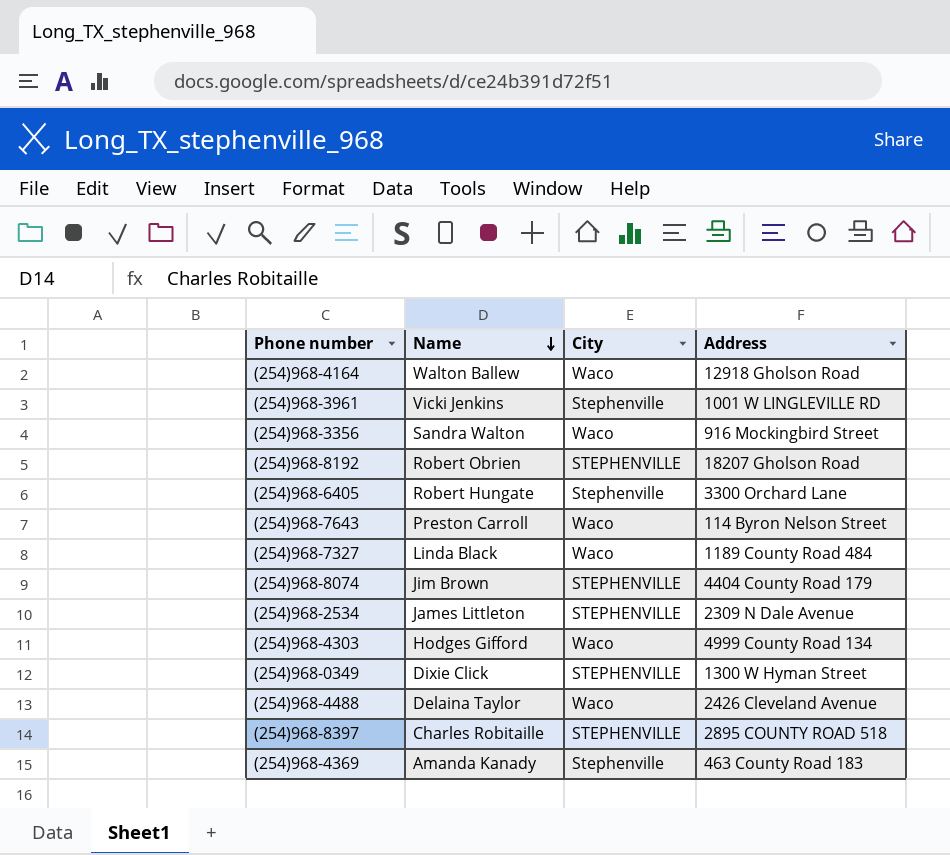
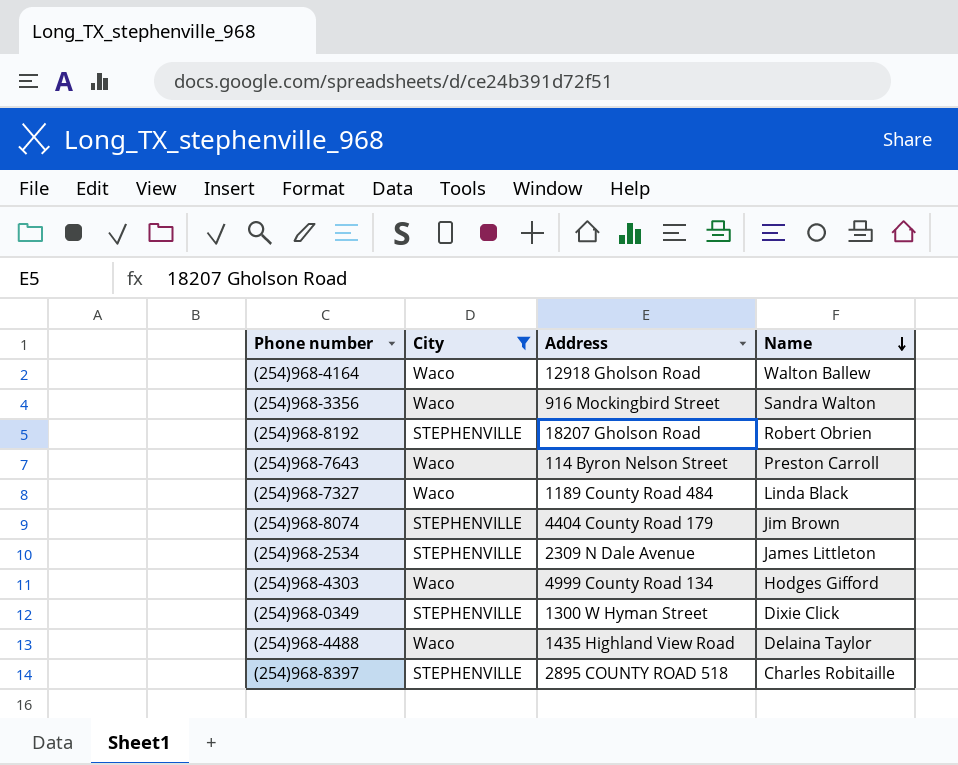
filter: none -> City != Stephenville
column Name | position: 2 -> 4
(254)968-4488 | Address: 2426 Cleveland Avenue -> 1435 Highland View Road

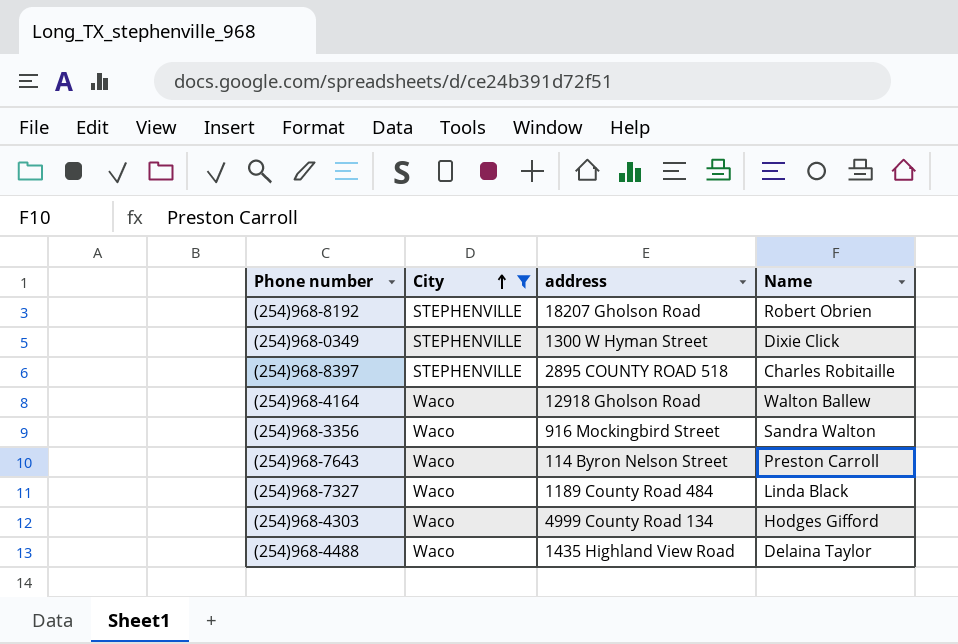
row order: Name descending -> City ascending
column name: Address -> address
row (254)968-8074: STEPHENVILLE | 4404 County Road 179 | Jim Brown -> none
row (254)968-2534: STEPHENVILLE | 2309 N Dale Avenue | James Littleton -> none

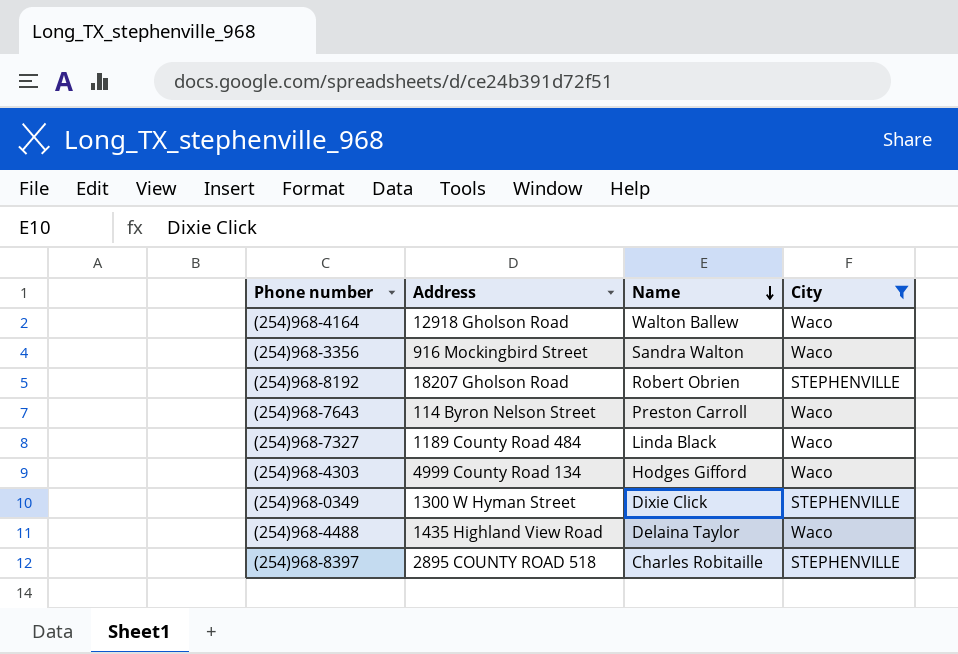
row order: City ascending -> Name descending
column name: address -> Address
column City | position: 2 -> 4

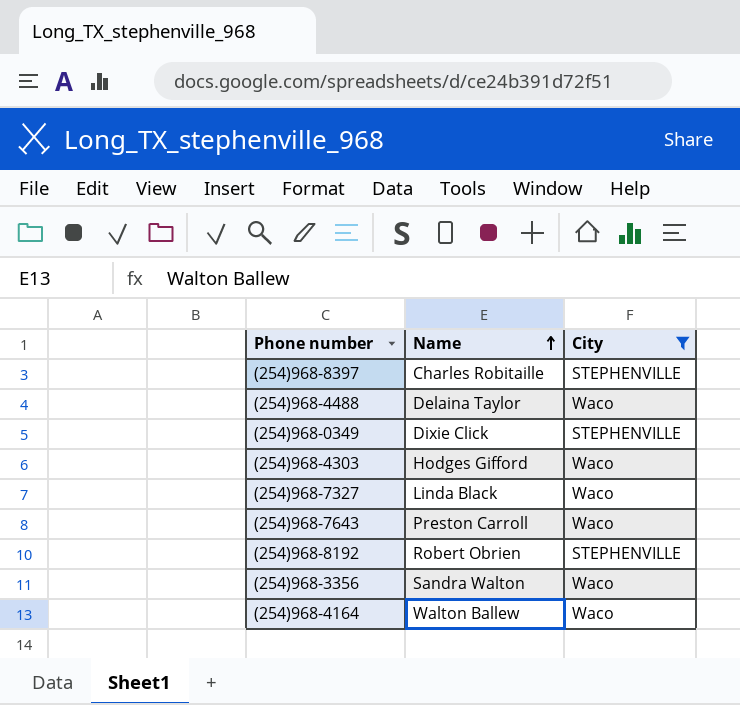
row order: Name descending -> Name ascending
column Address | position: 2 -> none

